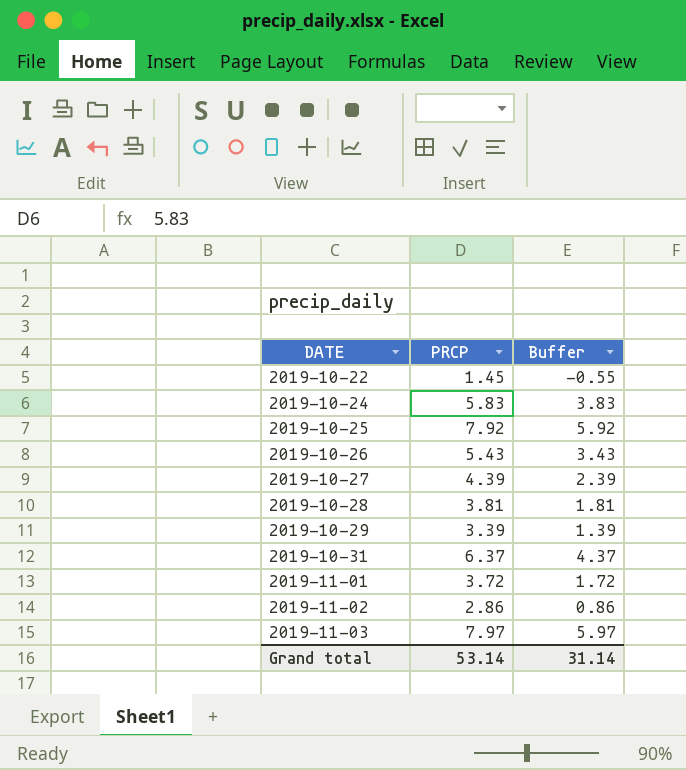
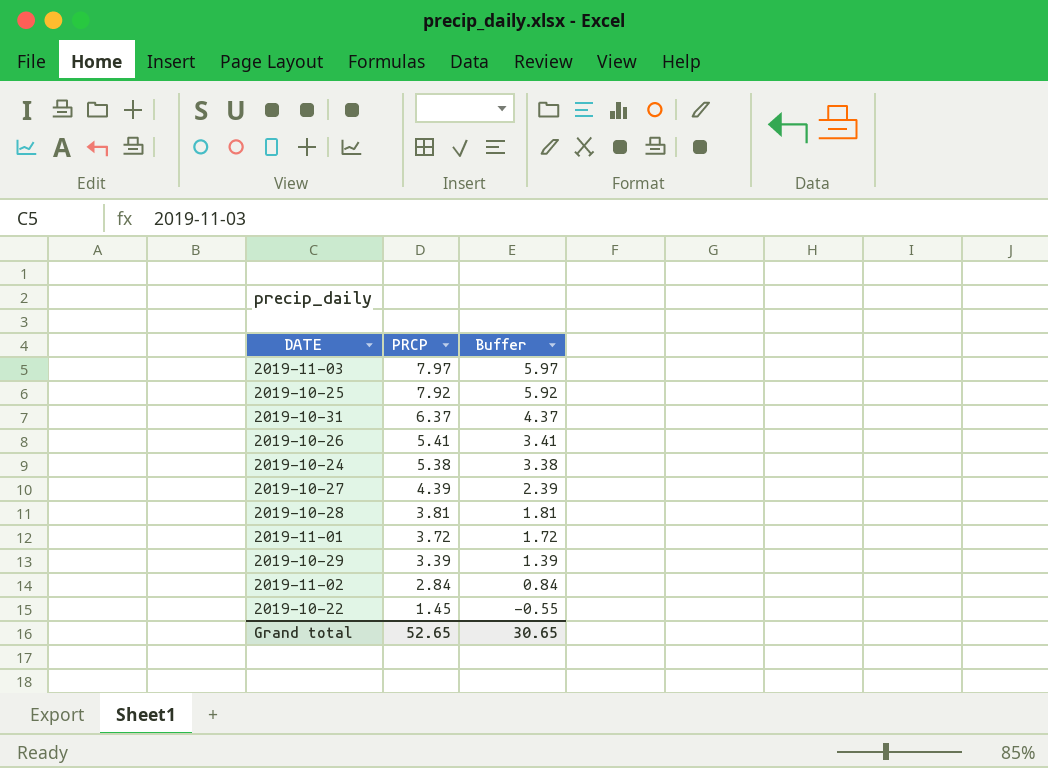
row order: DATE ascending -> PRCP descending
2019-10-26 | PRCP: 5.43 -> 5.41
2019-10-26 | Buffer: 3.43 -> 3.41
2019-10-24 | PRCP: 5.83 -> 5.38
2019-10-24 | Buffer: 3.83 -> 3.38
2019-11-02 | PRCP: 2.86 -> 2.84
2019-11-02 | Buffer: 0.86 -> 0.84
Grand total | PRCP: 53.14 -> 52.65
Grand total | Buffer: 31.14 -> 30.65

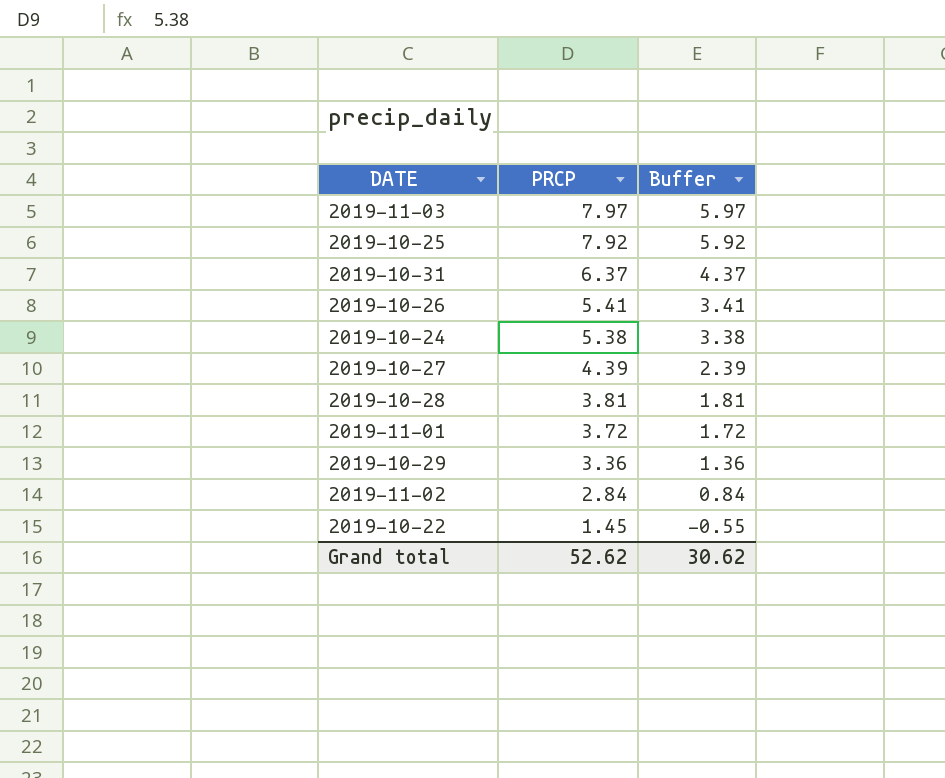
2019-10-29 | PRCP: 3.39 -> 3.36
2019-10-29 | Buffer: 1.39 -> 1.36
Grand total | PRCP: 52.65 -> 52.62
Grand total | Buffer: 30.65 -> 30.62

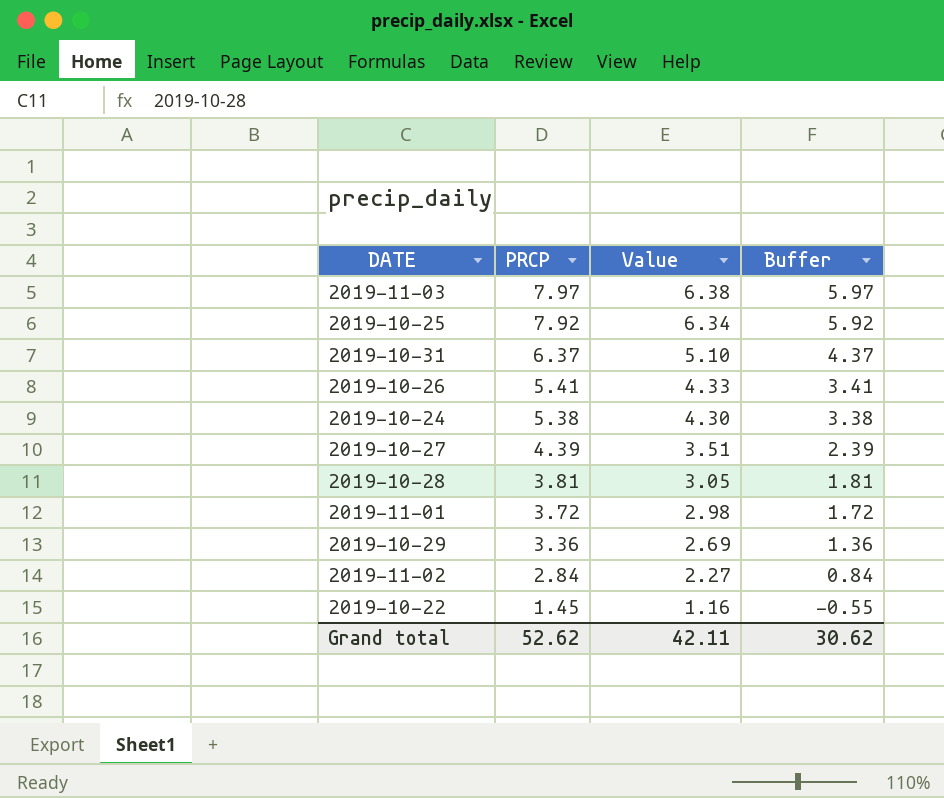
column Value | formula: none -> [PRCP] * 0.8

